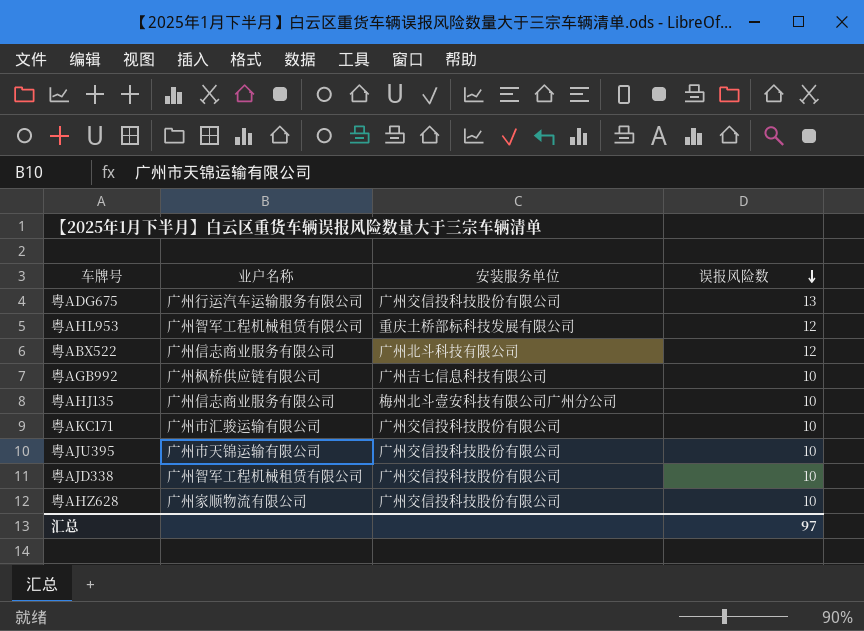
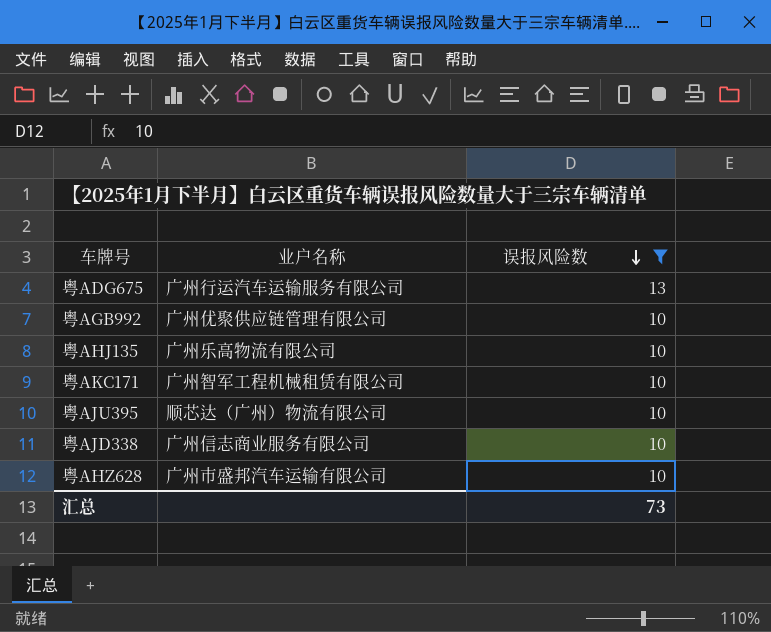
filter: none -> 误报风险数 != 12
column 安装服务单位 | position: 3 -> none
粤AGB992 | 业户名称: 广州枫桥供应链有限公司 -> 广州优聚供应链管理有限公司
粤AHJ135 | 业户名称: 广州信志商业服务有限公司 -> 广州乐高物流有限公司
粤AKC171 | 业户名称: 广州市汇骏运输有限公司 -> 广州智军工程机械租赁有限公司
粤AJU395 | 业户名称: 广州市天锦运输有限公司 -> 顺芯达（广州）物流有限公司
粤AJD338 | 业户名称: 广州智军工程机械租赁有限公司 -> 广州信志商业服务有限公司
粤AHZ628 | 业户名称: 广州家顺物流有限公司 -> 广州市盛邦汽车运输有限公司
汇总 | 误报风险数: 97 -> 73

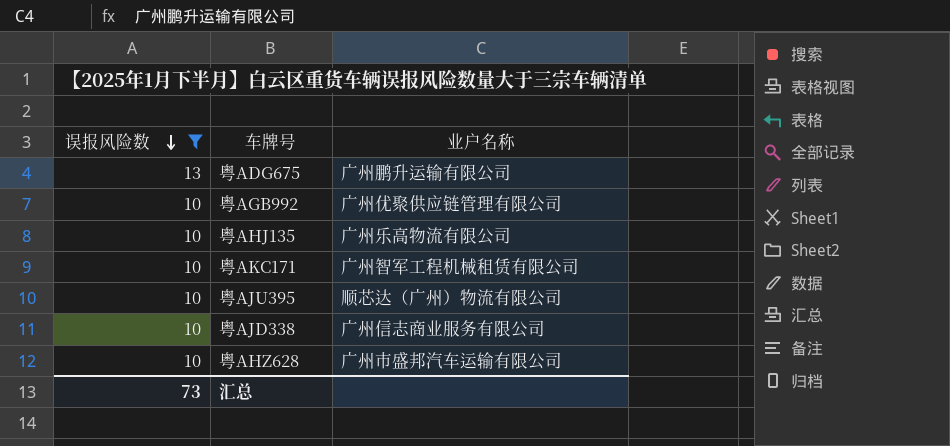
column 误报风险数 | position: 3 -> 1
粤ADG675 | 业户名称: 广州行运汽车运输服务有限公司 -> 广州鹏升运输有限公司

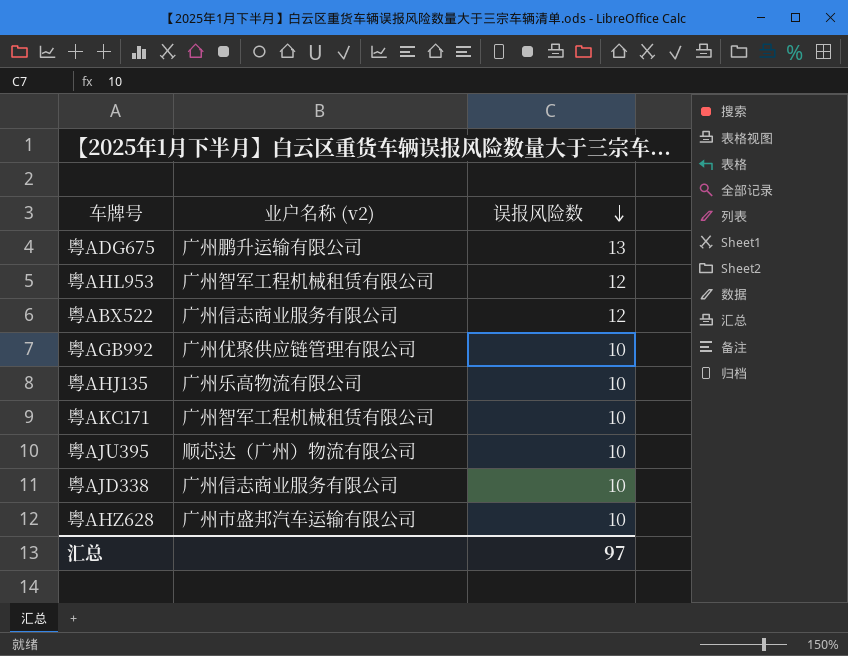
filter: 误报风险数 != 12 -> none
column name: 业户名称 -> 业户名称 (v2)
column 误报风险数 | position: 1 -> 3
汇总 | 误报风险数: 73 -> 97

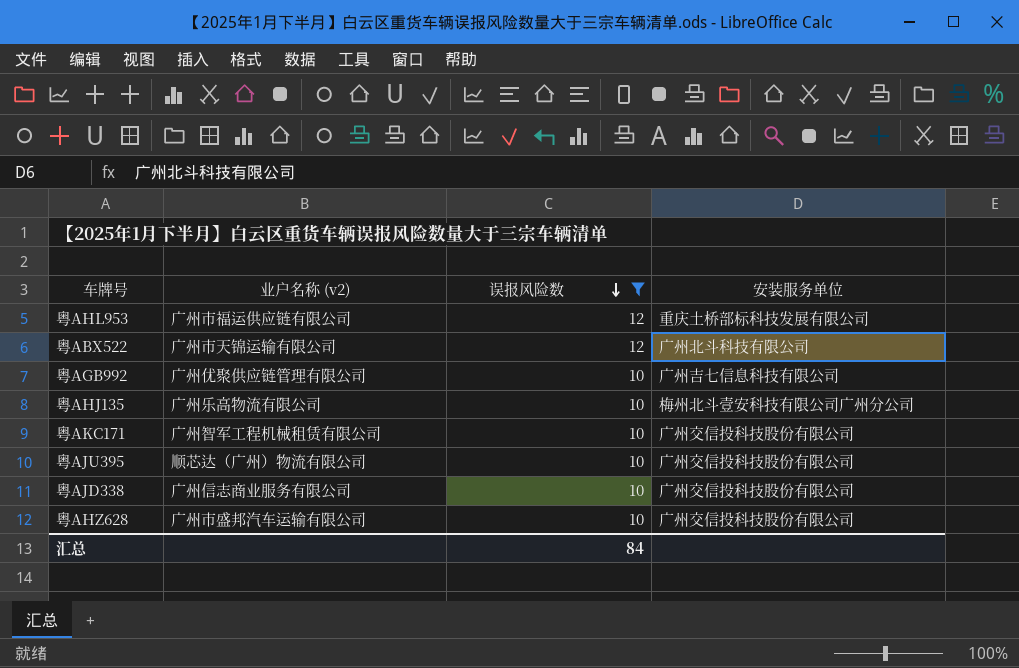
filter: none -> 误报风险数 != 13
column 安装服务单位 | position: none -> 4
粤AHL953 | 业户名称 (v2): 广州智军工程机械租赁有限公司 -> 广州市福运供应链有限公司
粤ABX522 | 业户名称 (v2): 广州信志商业服务有限公司 -> 广州市天锦运输有限公司
汇总 | 误报风险数: 97 -> 84

